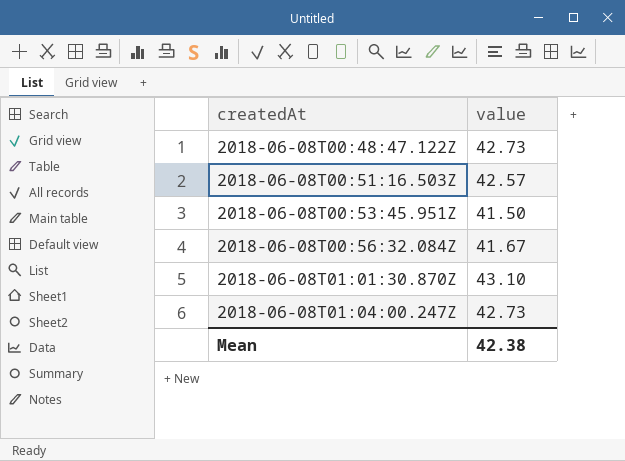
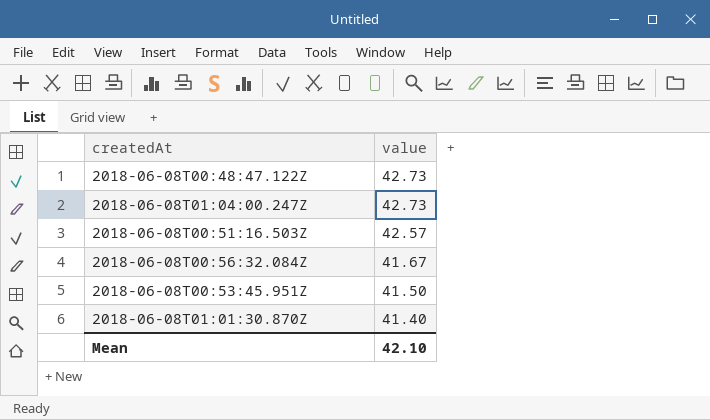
row order: createdAt ascending -> value descending
2018-06-08T01:01:30.870Z | value: 43.10 -> 41.40
Mean | value: 42.38 -> 42.10

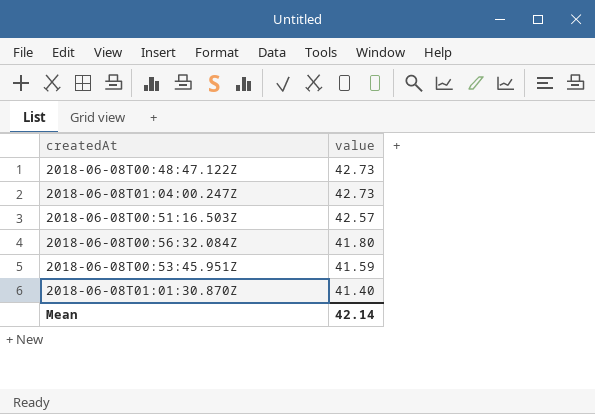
2018-06-08T00:56:32.084Z | value: 41.67 -> 41.80
2018-06-08T00:53:45.951Z | value: 41.50 -> 41.59
Mean | value: 42.10 -> 42.14

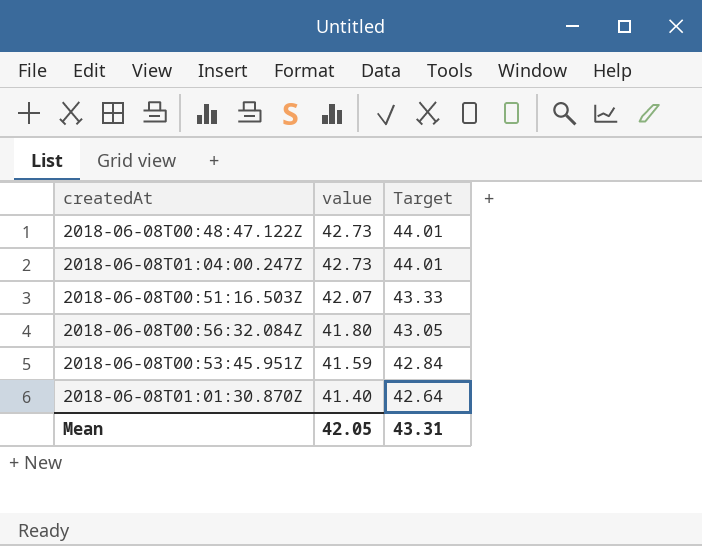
column Target | formula: none -> [value] * 1.03
2018-06-08T00:51:16.503Z | value: 42.57 -> 42.07
Mean | value: 42.14 -> 42.05

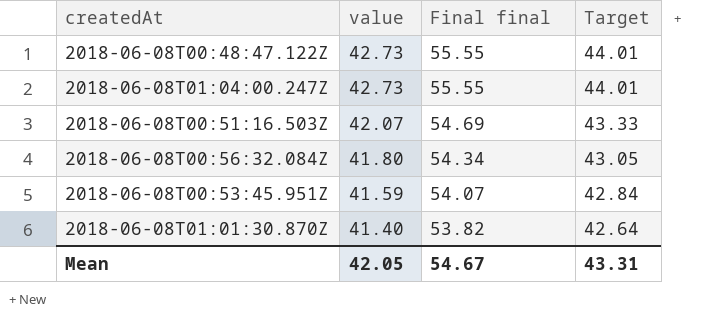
column Final final | formula: none -> [value] * 1.3

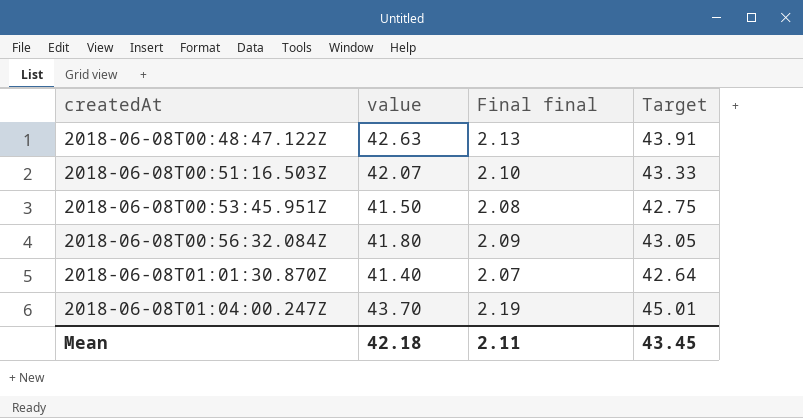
row order: value descending -> createdAt ascending
column Final final | formula: [value] * 1.3 -> [value] * 0.05
2018-06-08T00:48:47.122Z | value: 42.73 -> 42.63
2018-06-08T00:48:47.122Z | Target: 44.01 -> 43.91
2018-06-08T00:53:45.951Z | value: 41.59 -> 41.50
2018-06-08T00:53:45.951Z | Target: 42.84 -> 42.75
2018-06-08T01:04:00.247Z | value: 42.73 -> 43.70
2018-06-08T01:04:00.247Z | Target: 44.01 -> 45.01
Mean | value: 42.05 -> 42.18
Mean | Final final: 54.67 -> 2.11
Mean | Target: 43.31 -> 43.45

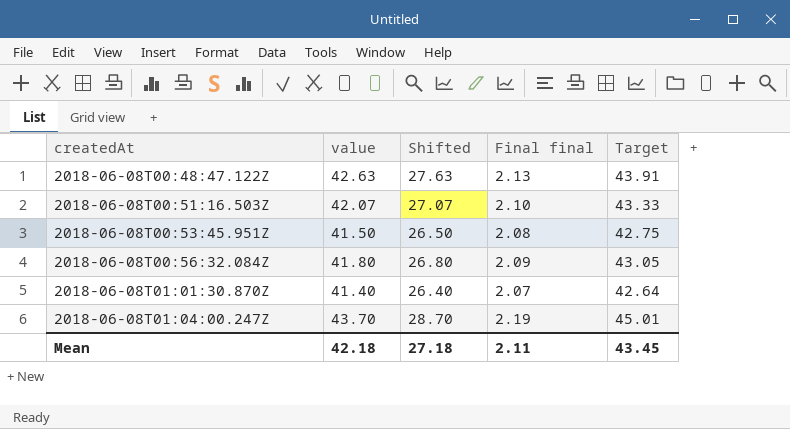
column Shifted | formula: none -> [value] - 15

